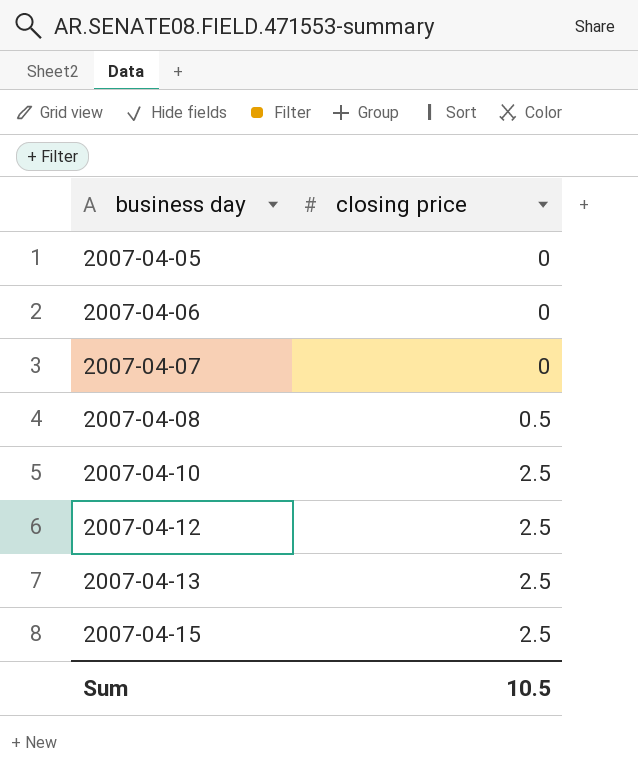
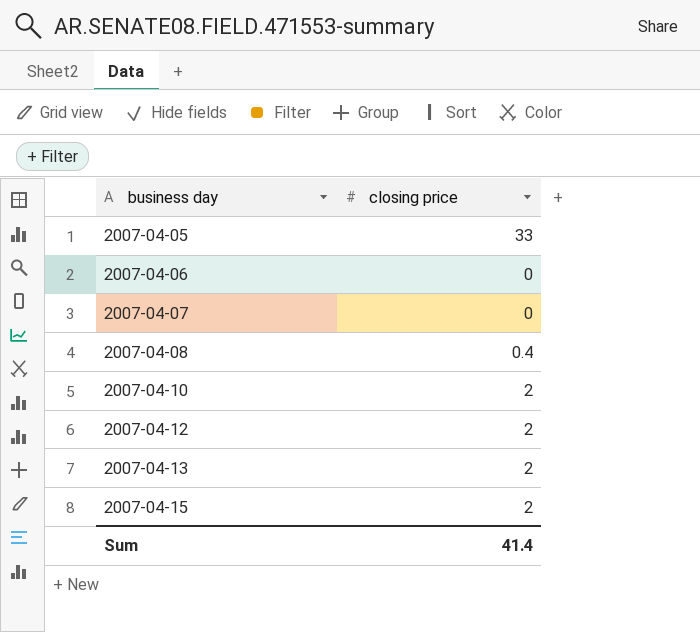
2007-04-05 | closing price: 0 -> 33
2007-04-08 | closing price: 0.5 -> 0.4
2007-04-10 | closing price: 2.5 -> 2
2007-04-12 | closing price: 2.5 -> 2
2007-04-13 | closing price: 2.5 -> 2
2007-04-15 | closing price: 2.5 -> 2
Sum | closing price: 10.5 -> 41.4

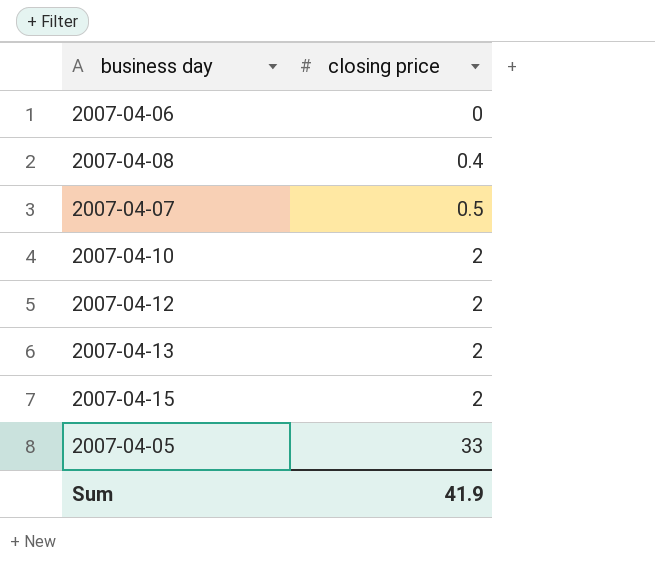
row order: business day ascending -> closing price ascending
2007-04-07 | closing price: 0 -> 0.5
Sum | closing price: 41.4 -> 41.9

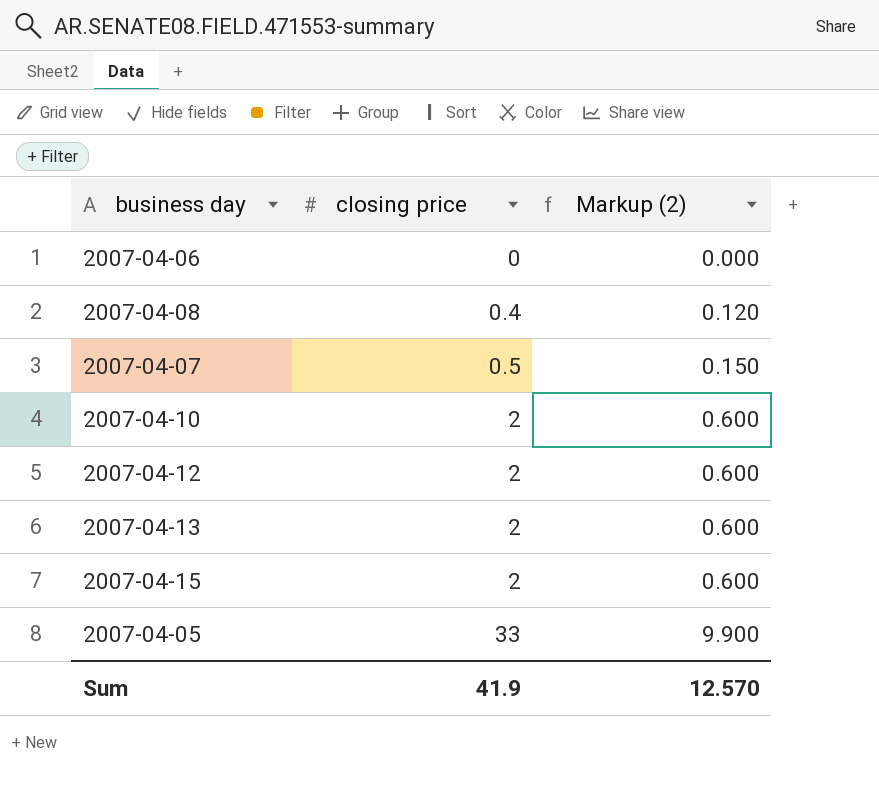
column Markup (2) | formula: none -> [closing price] * 0.3

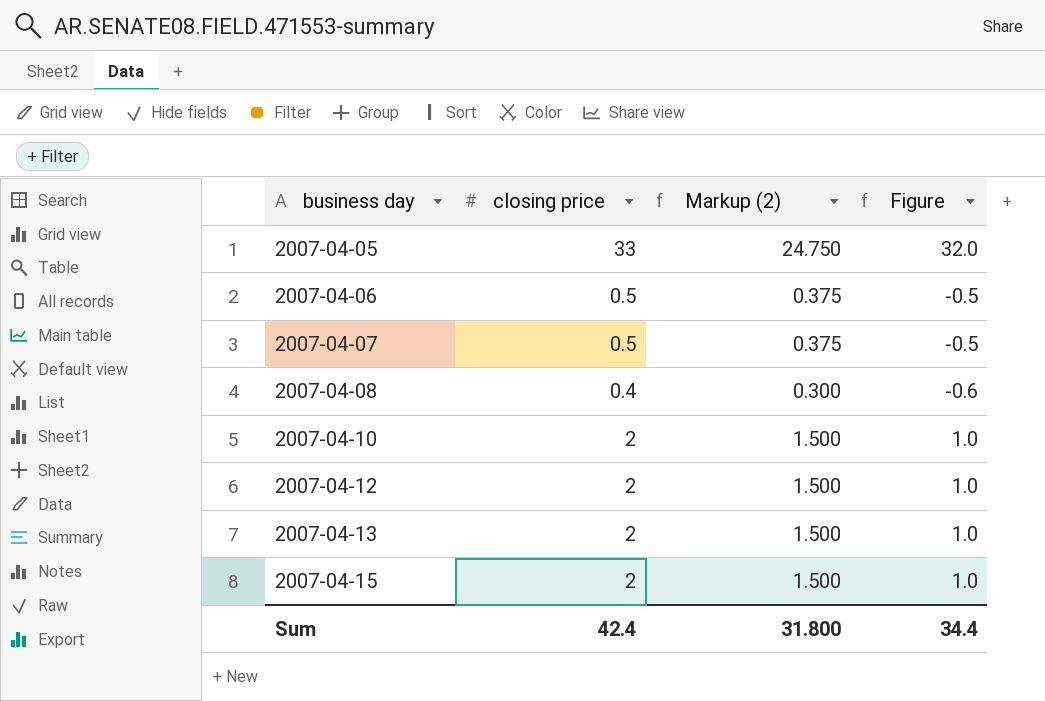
row order: closing price ascending -> business day ascending
column Markup (2) | formula: [closing price] * 0.3 -> [closing price] * 0.75
column Figure | formula: none -> [closing price] - 1
2007-04-06 | closing price: 0 -> 0.5
Sum | closing price: 41.9 -> 42.4
Sum | Markup (2): 12.570 -> 31.800

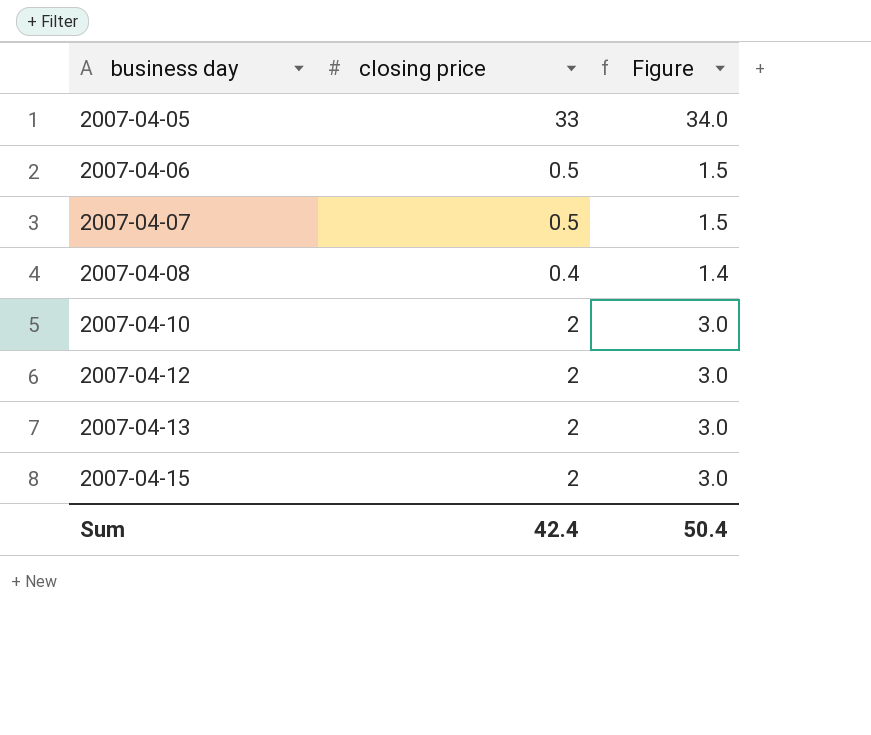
column Markup (2) | formula: [closing price] * 0.75 -> none
column Figure | formula: [closing price] - 1 -> [closing price] + 1
Sum | Figure: 34.4 -> 50.4

